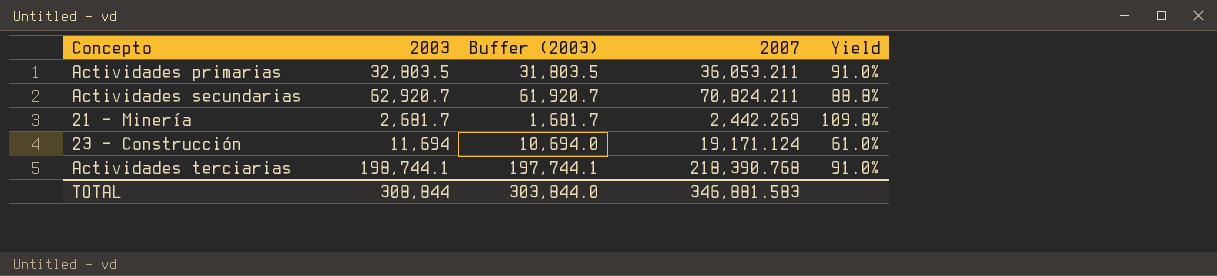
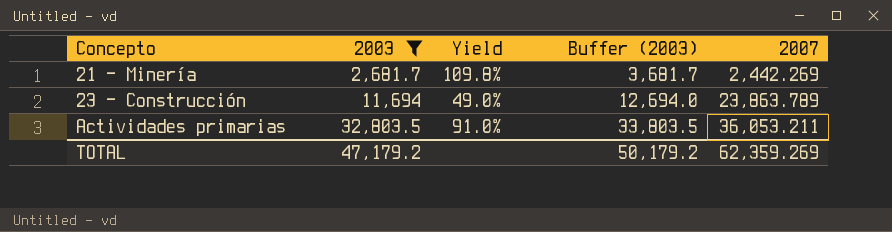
filter: none -> 2003 <= 32,803.5
row order: none -> Concepto ascending
column Yield | position: 5 -> 3
column Buffer (2003) | formula: [2003] - 1000 -> [2003] + 1000
23 - Construcción | Yield: 61.0% -> 49.0%
23 - Construcción | 2007: 19,171.124 -> 23,863.789
TOTAL | 2003: 308,844 -> 47,179.2
TOTAL | Buffer (2003): 303,844.0 -> 50,179.2
TOTAL | 2007: 346,881.583 -> 62,359.269

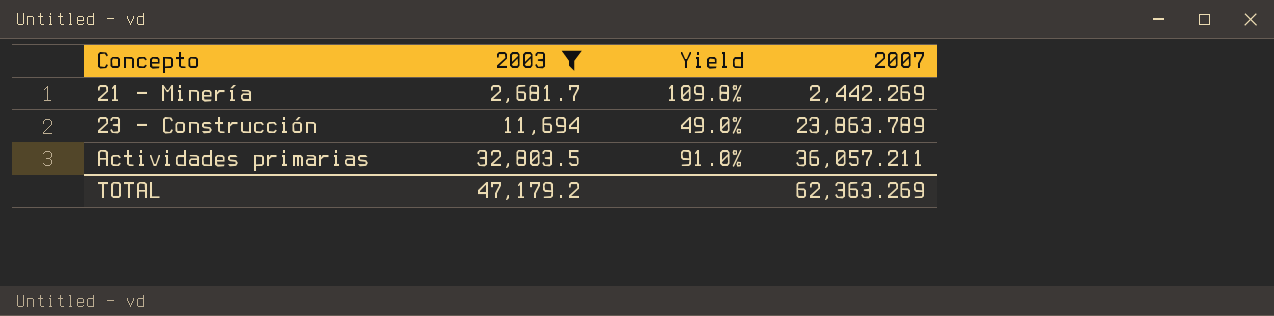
column Buffer (2003) | formula: [2003] + 1000 -> none
Actividades primarias | 2007: 36,053.211 -> 36,057.211
TOTAL | 2007: 62,359.269 -> 62,363.269

